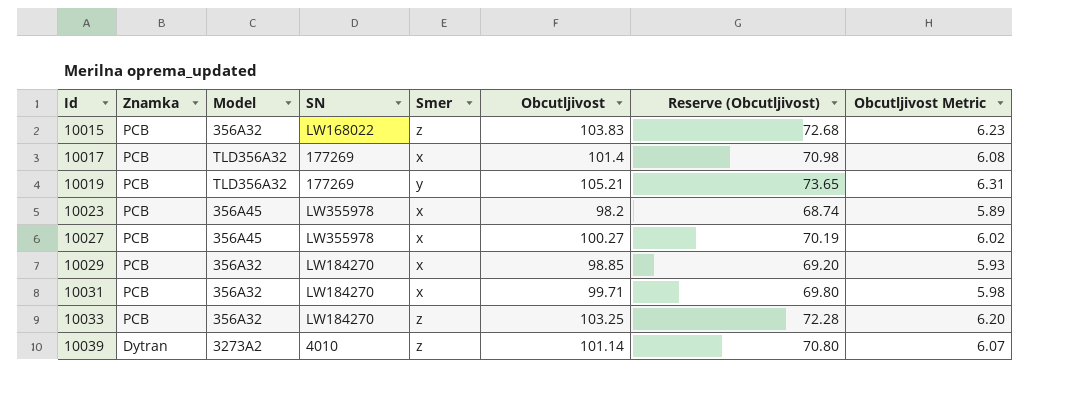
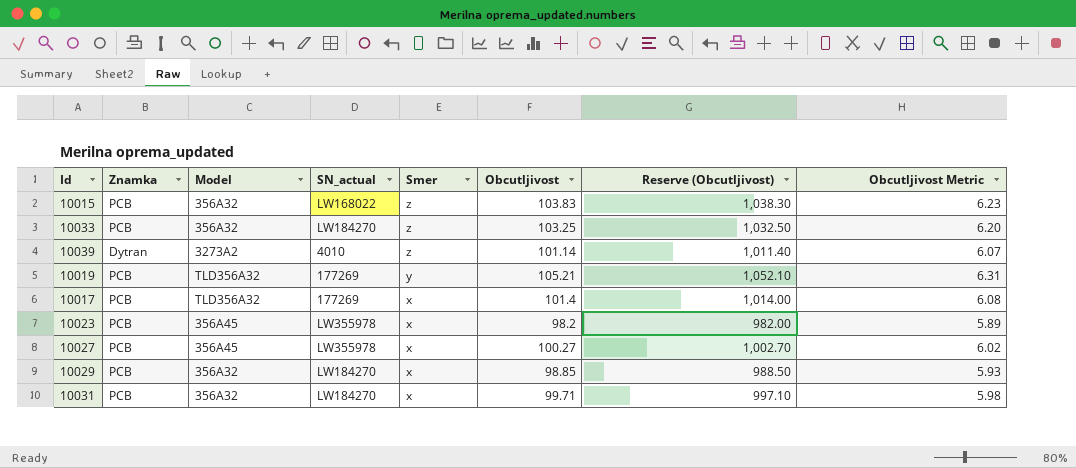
row order: Id ascending -> Smer descending
column name: SN -> SN_actual
column Reserve (Obcutljivost) | formula: [Obcutljivost] * 0.7 -> [Obcutljivost] * 10

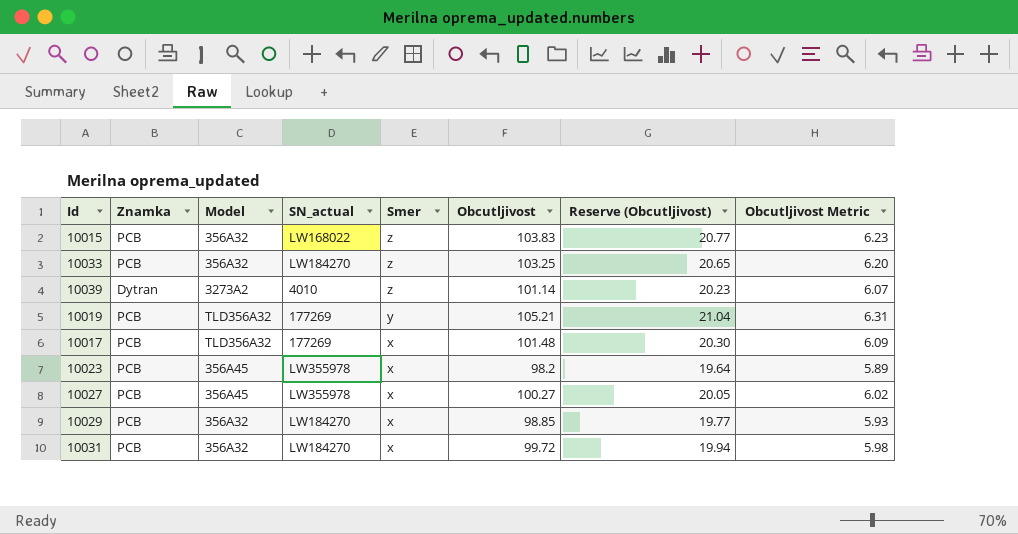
column Reserve (Obcutljivost) | formula: [Obcutljivost] * 10 -> [Obcutljivost] * 0.2
10017 | Obcutljivost: 101.4 -> 101.48
10017 | Obcutljivost Metric: 6.08 -> 6.09
10031 | Obcutljivost: 99.71 -> 99.72

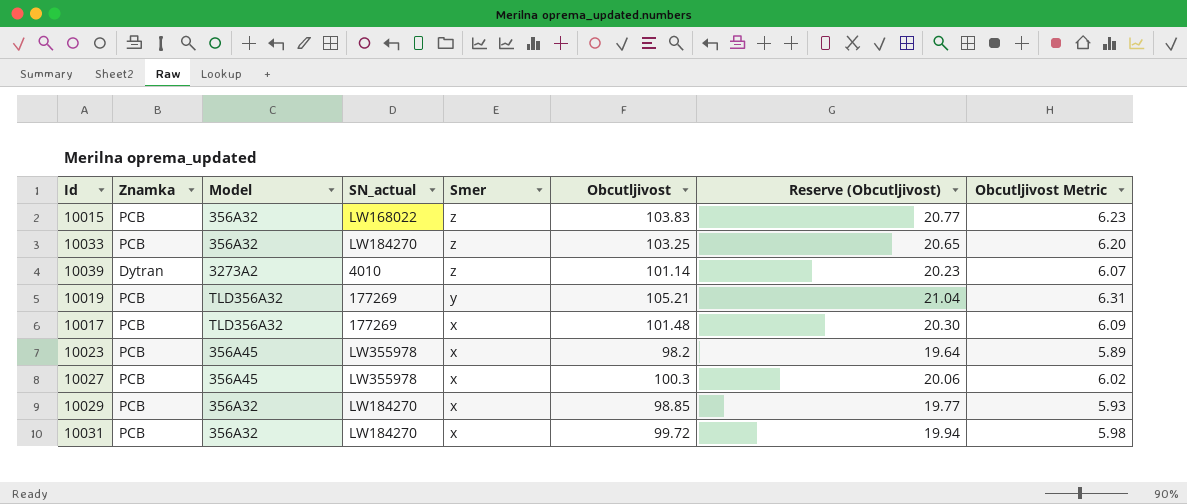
10027 | Obcutljivost: 100.27 -> 100.3
10027 | Reserve (Obcutljivost): 20.05 -> 20.06

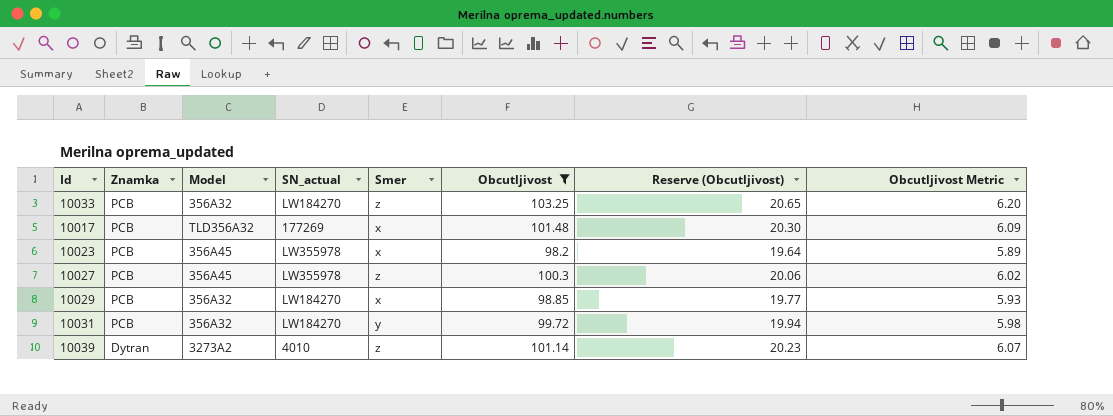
filter: none -> Obcutljivost <= 103.25
row order: Smer descending -> Znamka descending
10027 | Smer: x -> z
10031 | Smer: x -> y

